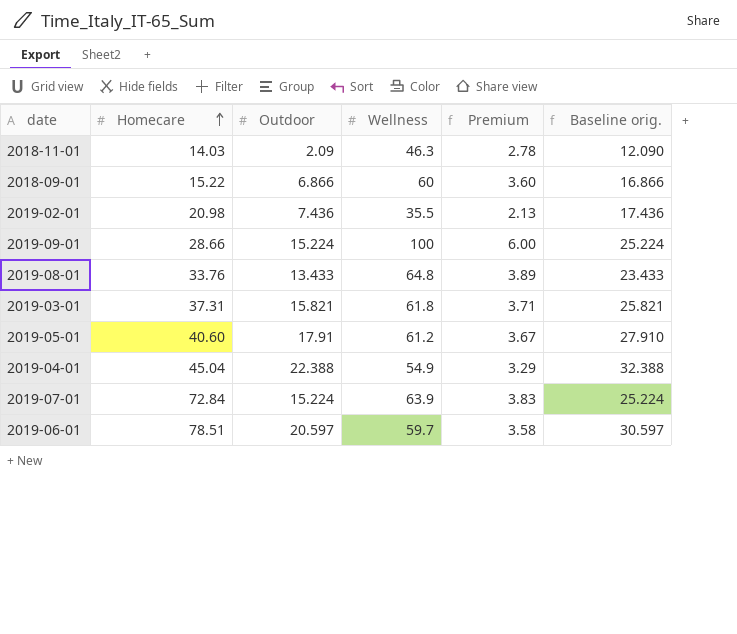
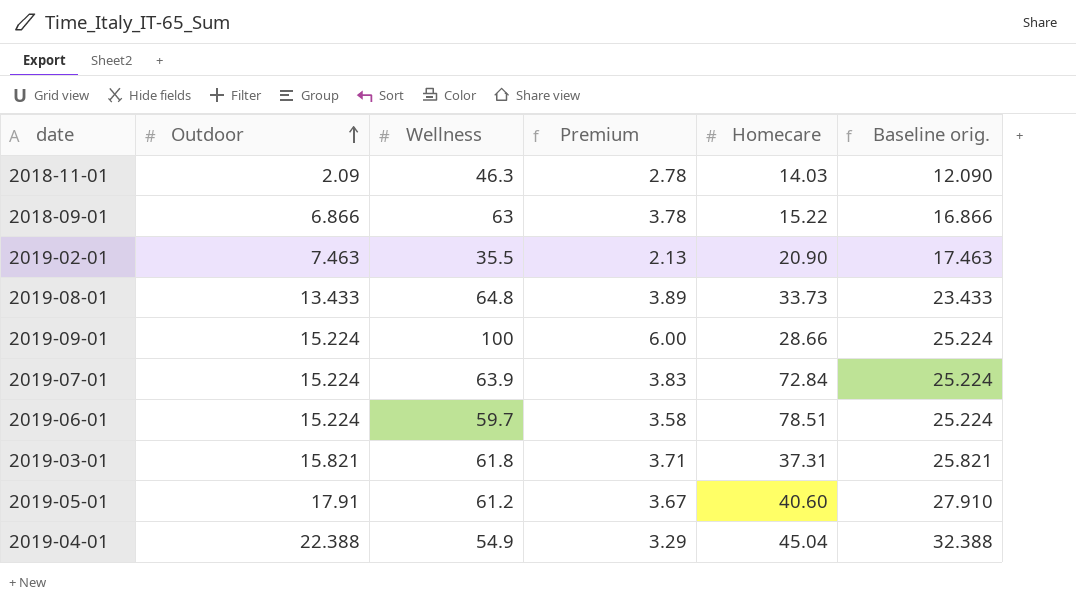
row order: Homecare ascending -> Outdoor ascending
column Homecare | position: 2 -> 5
2018-09-01 | Wellness: 60 -> 63
2018-09-01 | Premium: 3.60 -> 3.78
2019-02-01 | Outdoor: 7.436 -> 7.463
2019-02-01 | Homecare: 20.98 -> 20.90
2019-02-01 | Baseline orig.: 17.436 -> 17.463
2019-08-01 | Homecare: 33.76 -> 33.73
2019-06-01 | Outdoor: 20.597 -> 15.224
2019-06-01 | Baseline orig.: 30.597 -> 25.224

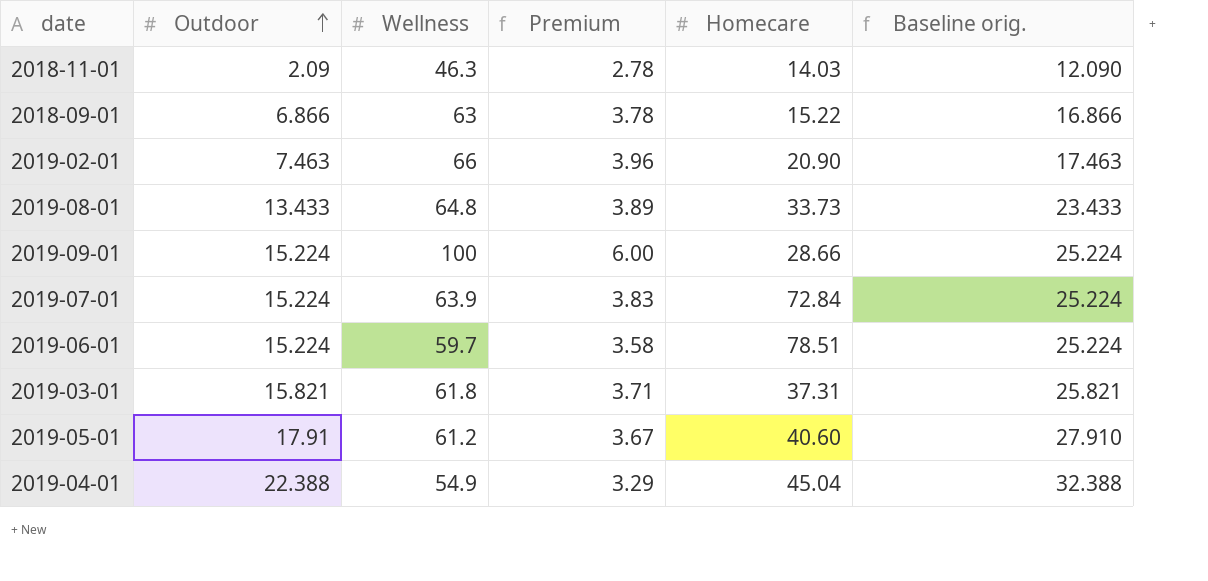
2019-02-01 | Wellness: 35.5 -> 66
2019-02-01 | Premium: 2.13 -> 3.96

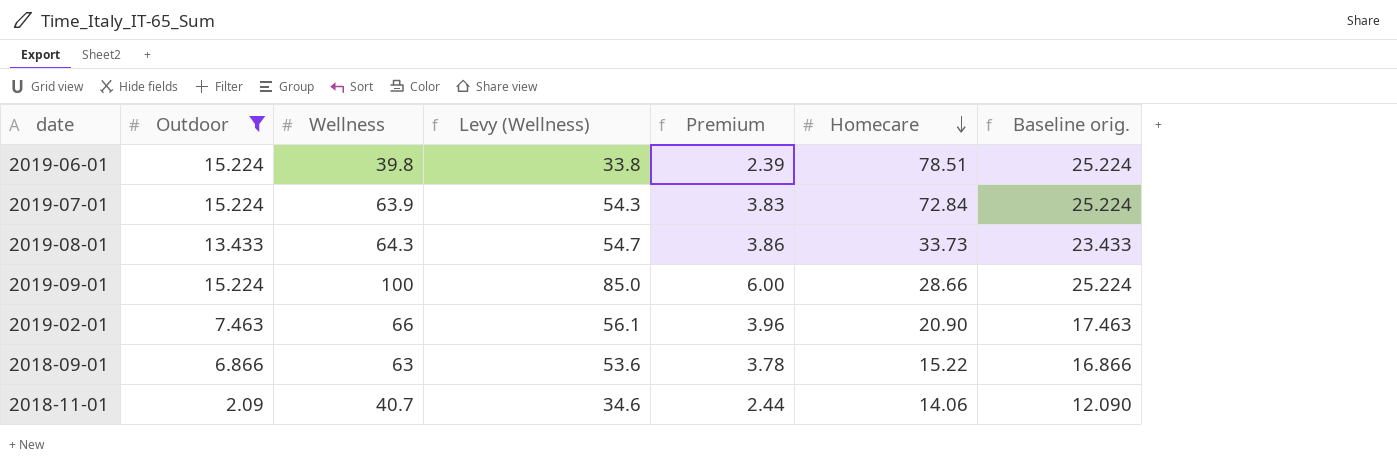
filter: none -> Outdoor <= 15.224
row order: Outdoor ascending -> Homecare descending
column Levy (Wellness) | formula: none -> [Wellness] * 0.85
2019-06-01 | Wellness: 59.7 -> 39.8
2019-06-01 | Premium: 3.58 -> 2.39
2019-08-01 | Wellness: 64.8 -> 64.3
2019-08-01 | Premium: 3.89 -> 3.86
2018-11-01 | Wellness: 46.3 -> 40.7
2018-11-01 | Premium: 2.78 -> 2.44
2018-11-01 | Homecare: 14.03 -> 14.06

